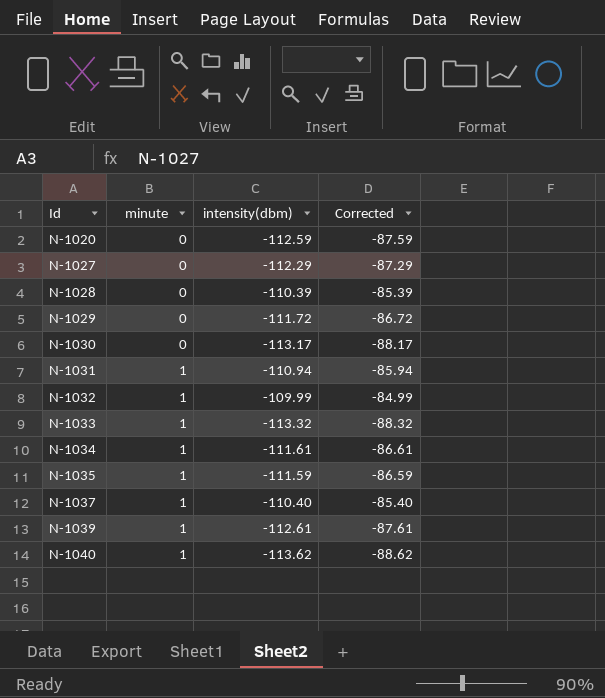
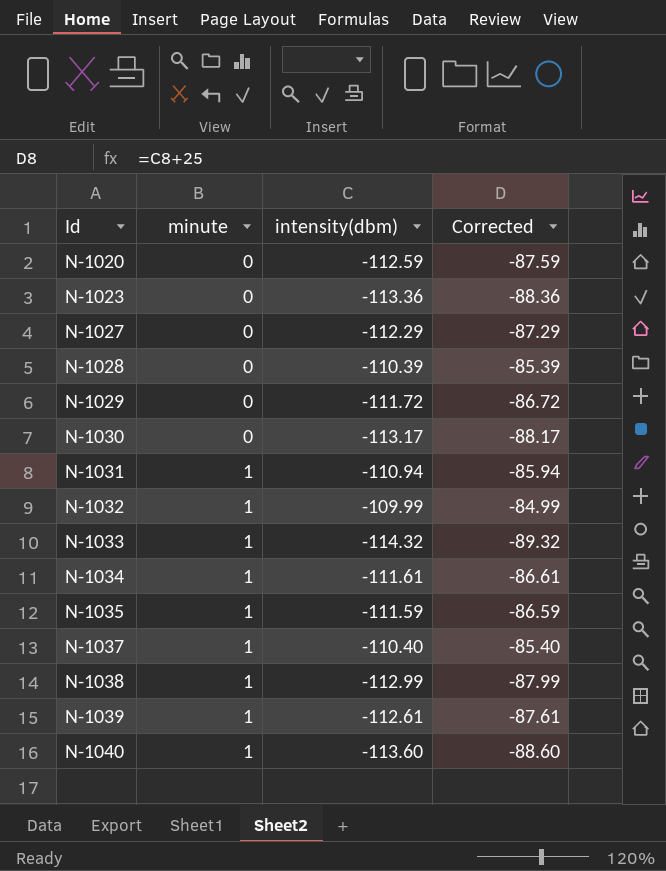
row N-1023: none -> 0 | -113.36 | -88.36
N-1033 | intensity(dbm): -113.32 -> -114.32
N-1033 | Corrected: -88.32 -> -89.32
row N-1038: none -> 1 | -112.99 | -87.99
N-1040 | intensity(dbm): -113.62 -> -113.60
N-1040 | Corrected: -88.62 -> -88.60

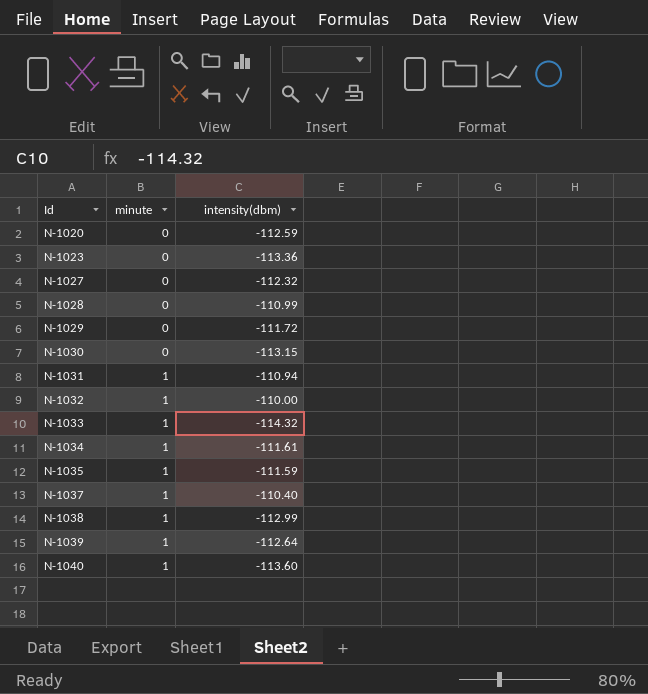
column Corrected | formula: [intensity(dbm)] + 25 -> none
N-1027 | intensity(dbm): -112.29 -> -112.32
N-1028 | intensity(dbm): -110.39 -> -110.99
N-1030 | intensity(dbm): -113.17 -> -113.15
N-1032 | intensity(dbm): -109.99 -> -110.00
N-1039 | intensity(dbm): -112.61 -> -112.64

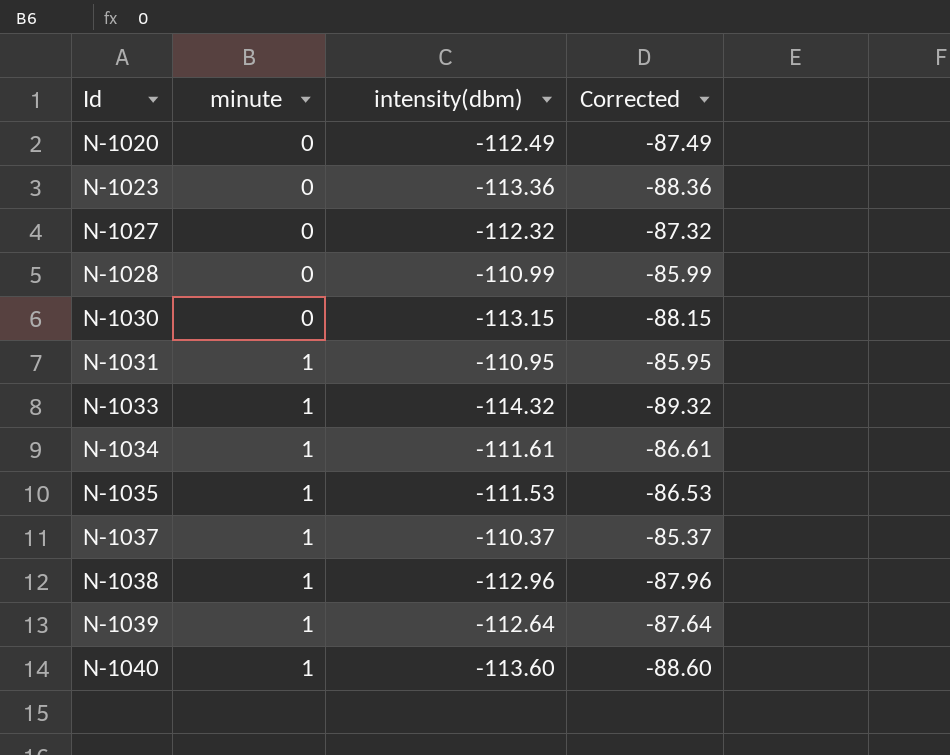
column Corrected | formula: none -> [intensity(dbm)] + 25
row N-1029: 0 | -111.72 -> none
row N-1032: 1 | -110.00 -> none
N-1020 | intensity(dbm): -112.59 -> -112.49
N-1031 | intensity(dbm): -110.94 -> -110.95
N-1035 | intensity(dbm): -111.59 -> -111.53
N-1037 | intensity(dbm): -110.40 -> -110.37
N-1038 | intensity(dbm): -112.99 -> -112.96

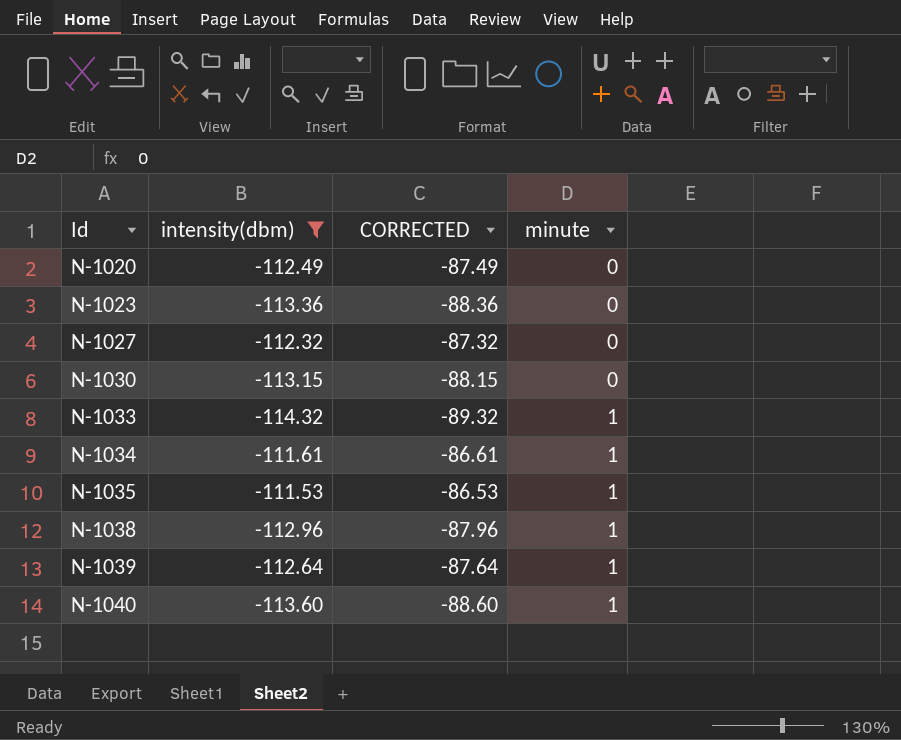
filter: none -> intensity(dbm) <= -111.53
column name: Corrected -> CORRECTED
column minute | position: 2 -> 4

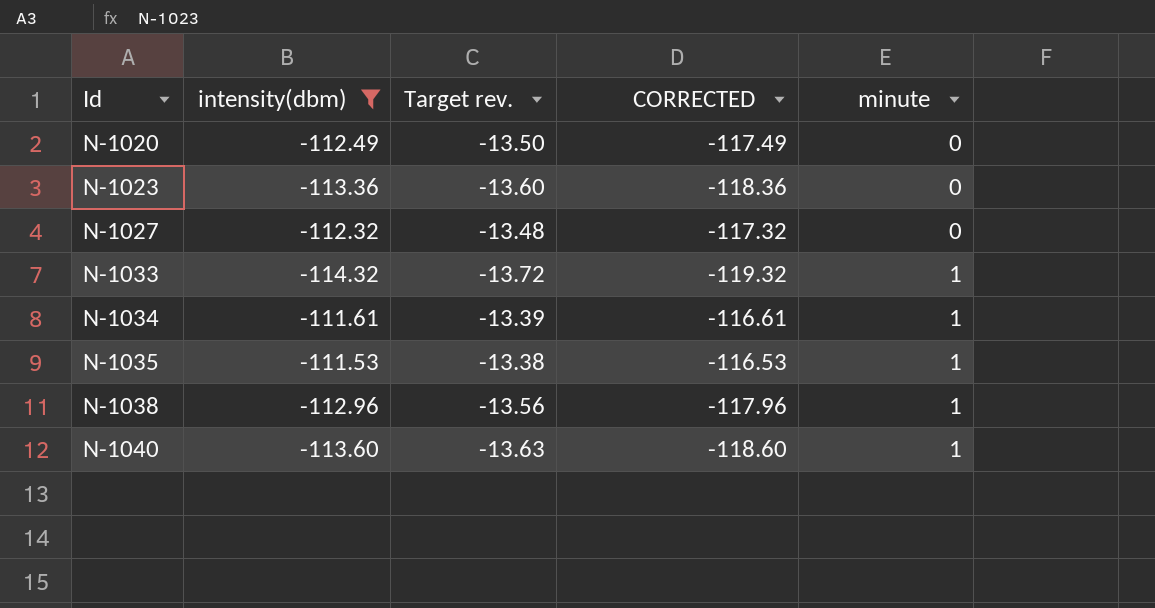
column Target rev. | formula: none -> [intensity(dbm)] * 0.12
column CORRECTED | formula: [intensity(dbm)] + 25 -> [intensity(dbm)] - 5
row N-1030: -113.15 | -88.15 | 0 -> none
row N-1039: -112.64 | -87.64 | 1 -> none

